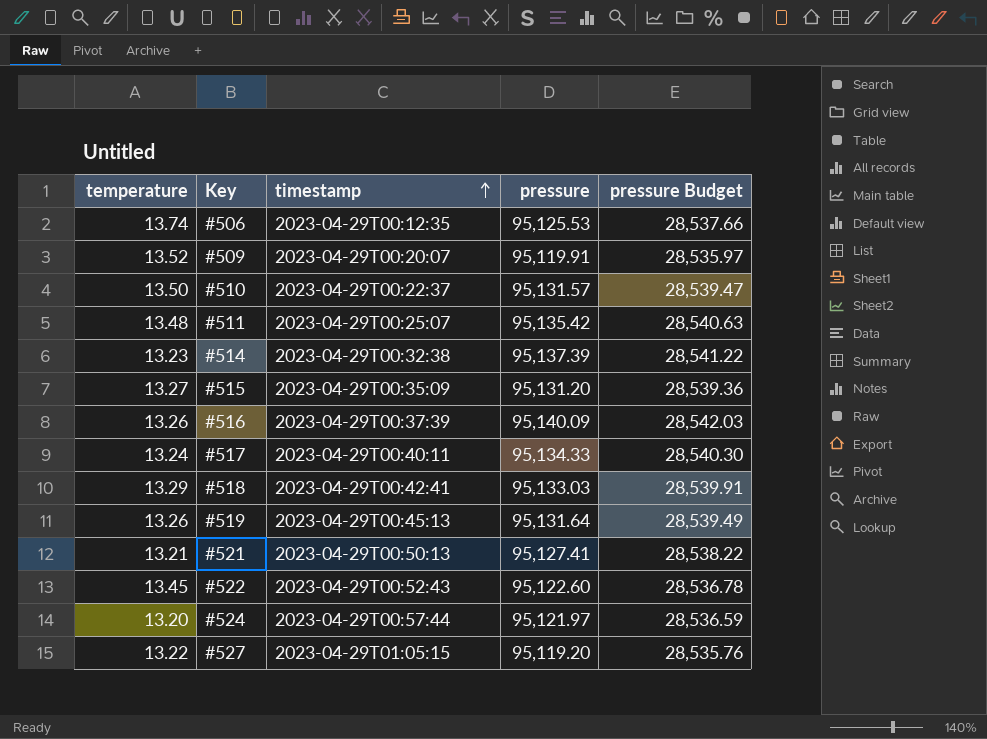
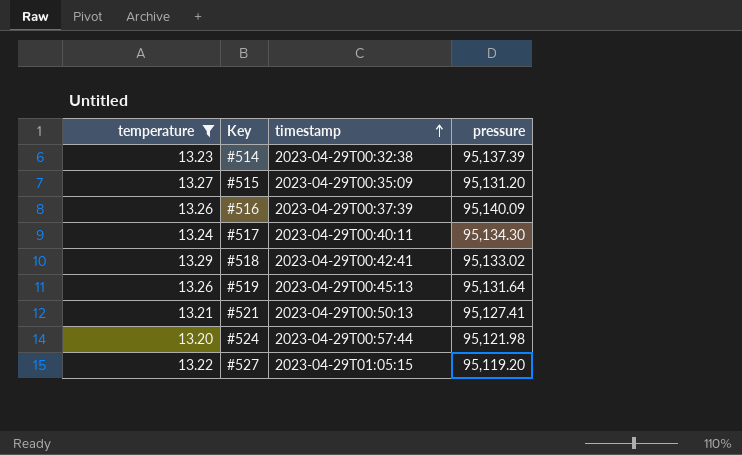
filter: none -> temperature <= 13.29
column pressure Budget | formula: [pressure] * 0.3 -> none
#517 | pressure: 95,134.33 -> 95,134.30
#518 | pressure: 95,133.03 -> 95,133.02
#524 | pressure: 95,121.97 -> 95,121.98

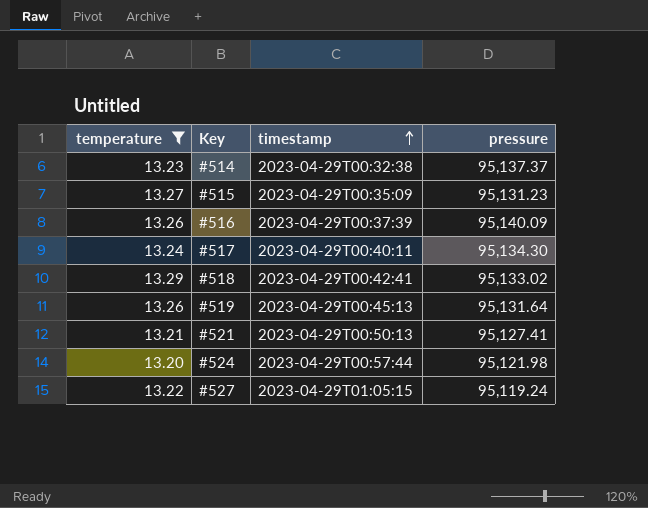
#514 | pressure: 95,137.39 -> 95,137.37
#515 | pressure: 95,131.20 -> 95,131.23
#527 | pressure: 95,119.20 -> 95,119.24

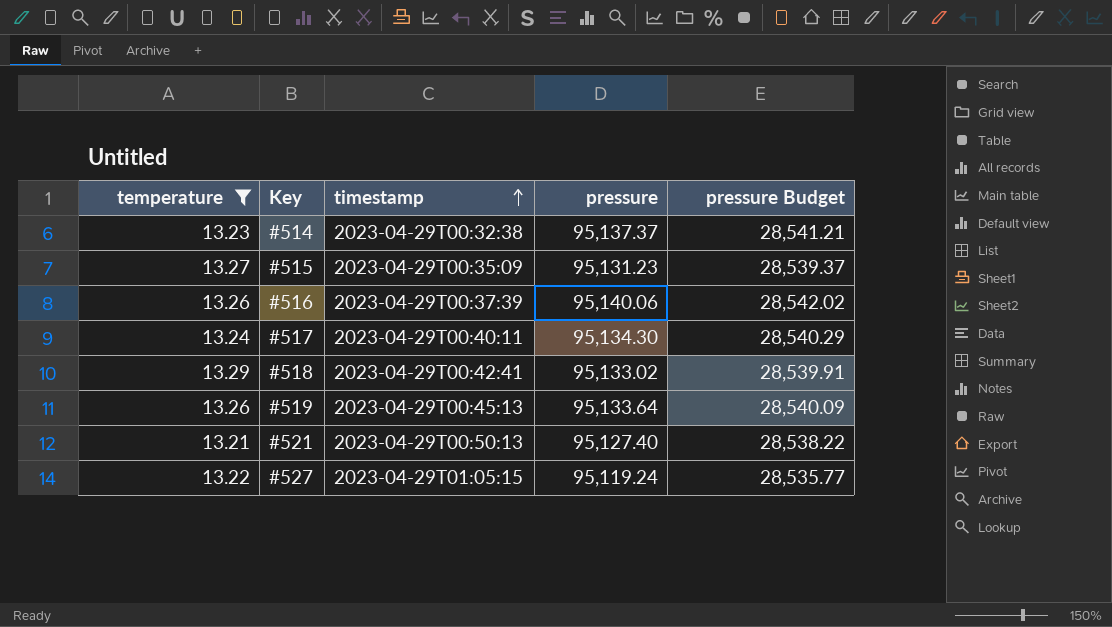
column pressure Budget | formula: none -> [pressure] * 0.3
row #524: 13.20 | 2023-04-29T00:57:44 | 95,121.98 -> none
#516 | pressure: 95,140.09 -> 95,140.06
#519 | pressure: 95,131.64 -> 95,133.64
#521 | pressure: 95,127.41 -> 95,127.40

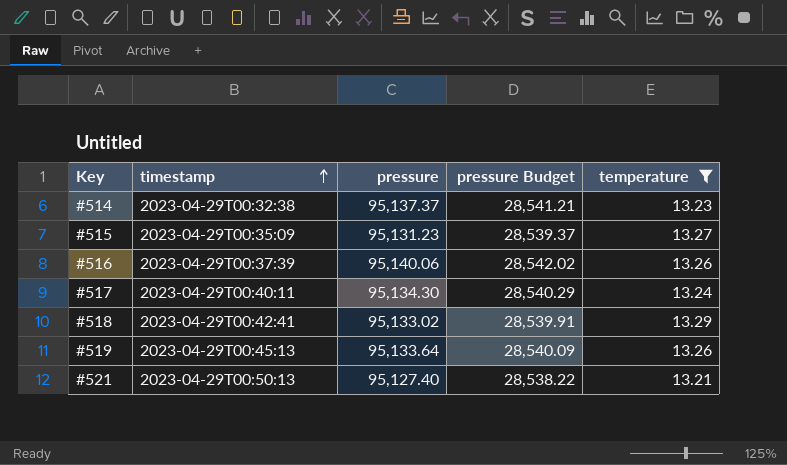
column temperature | position: 1 -> 5
row #527: 13.22 | 2023-04-29T01:05:15 | 95,119.24 | 28,535.77 -> none

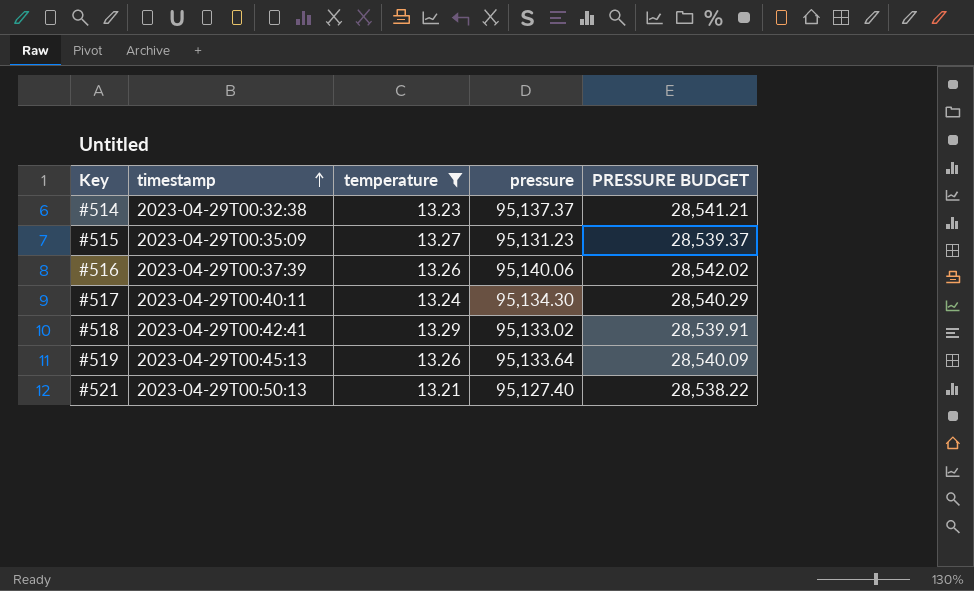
column temperature | position: 5 -> 3
column name: pressure Budget -> PRESSURE BUDGET

